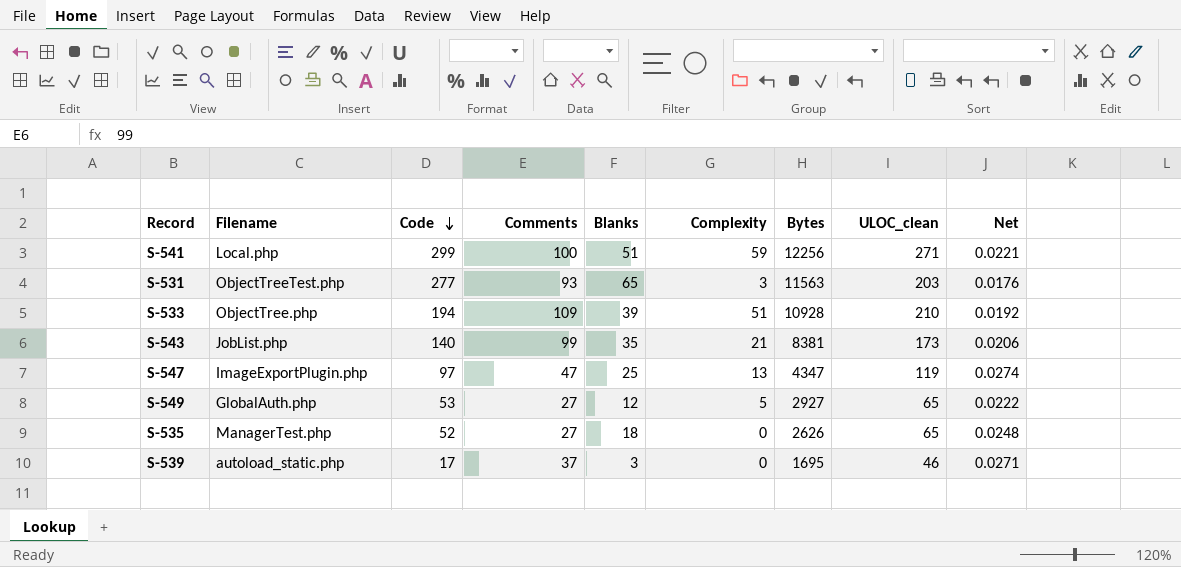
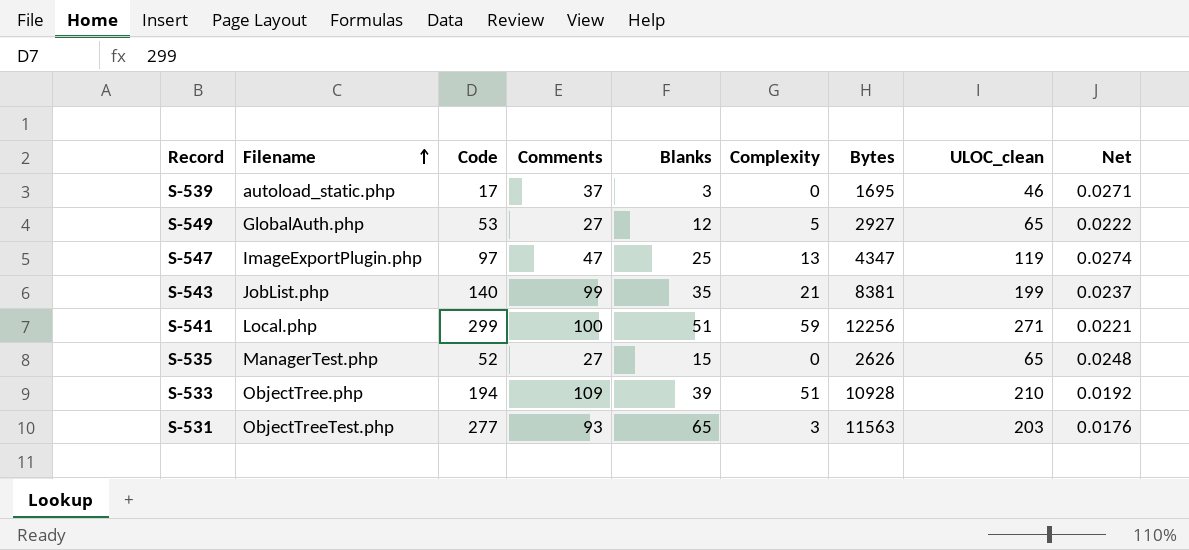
row order: Code descending -> Filename ascending
S-543 | ULOC_clean: 173 -> 199
S-543 | Net: 0.0206 -> 0.0237
S-535 | Blanks: 18 -> 15

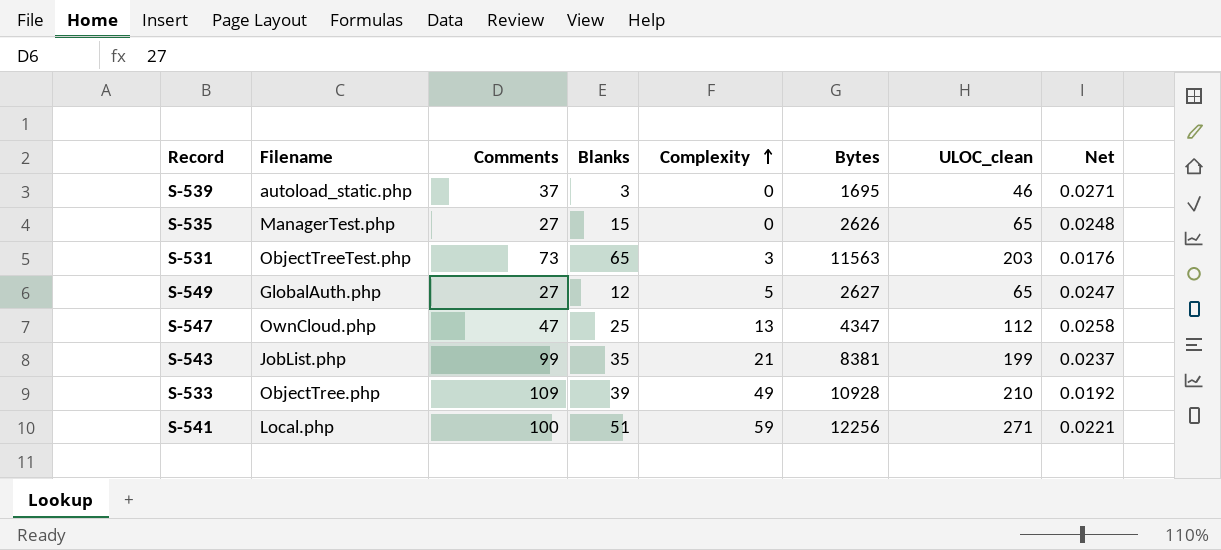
row order: Filename ascending -> Complexity ascending
column Code | position: 3 -> none
S-531 | Comments: 93 -> 73
S-549 | Bytes: 2927 -> 2627
S-549 | Net: 0.0222 -> 0.0247
S-547 | Filename: ImageExportPlugin.php -> OwnCloud.php
S-547 | ULOC_clean: 119 -> 112
S-547 | Net: 0.0274 -> 0.0258
S-533 | Complexity: 51 -> 49

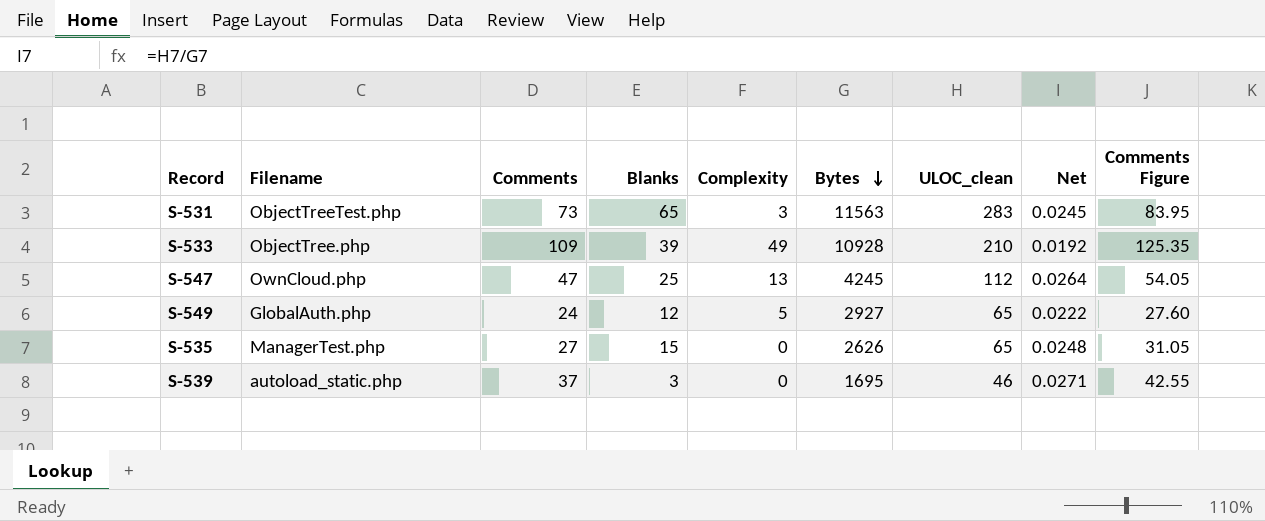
row order: Complexity ascending -> Bytes descending
column Comments Figure | formula: none -> [Comments] * 1.15
row S-543: JobList.php | 99 | 35 | 21 | 8381 | 199 | 0.0237 -> none
row S-541: Local.php | 100 | 51 | 59 | 12256 | 271 | 0.0221 -> none
S-531 | ULOC_clean: 203 -> 283
S-531 | Net: 0.0176 -> 0.0245
S-547 | Bytes: 4347 -> 4245
S-547 | Net: 0.0258 -> 0.0264
S-549 | Comments: 27 -> 24
S-549 | Bytes: 2627 -> 2927
S-549 | Net: 0.0247 -> 0.0222

